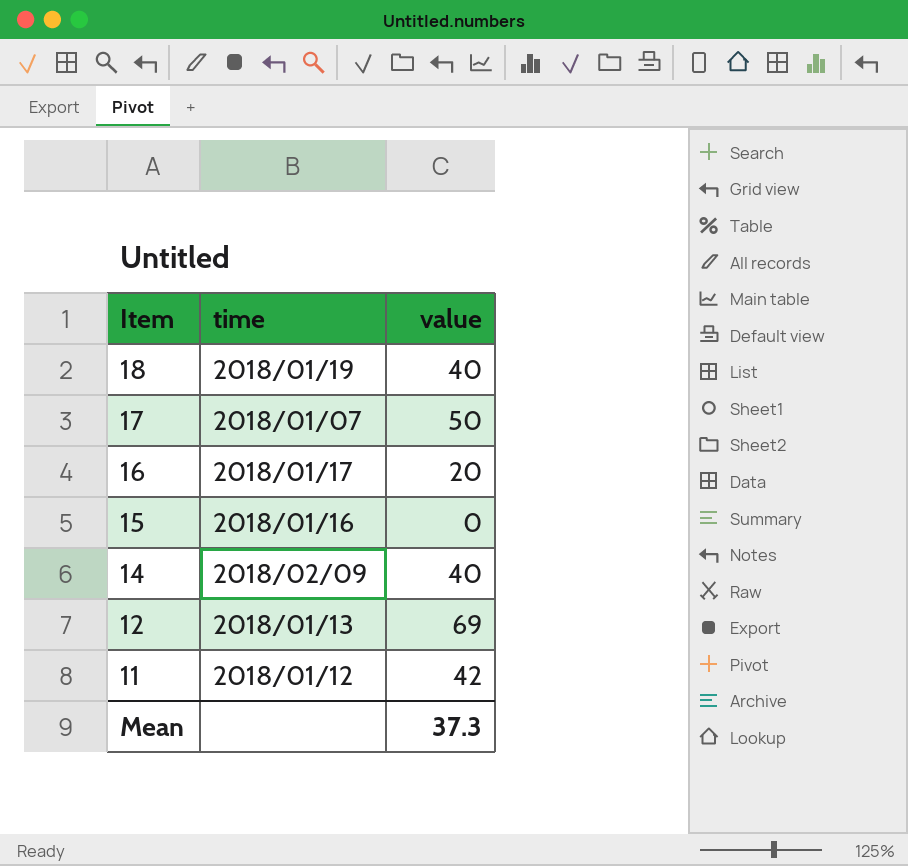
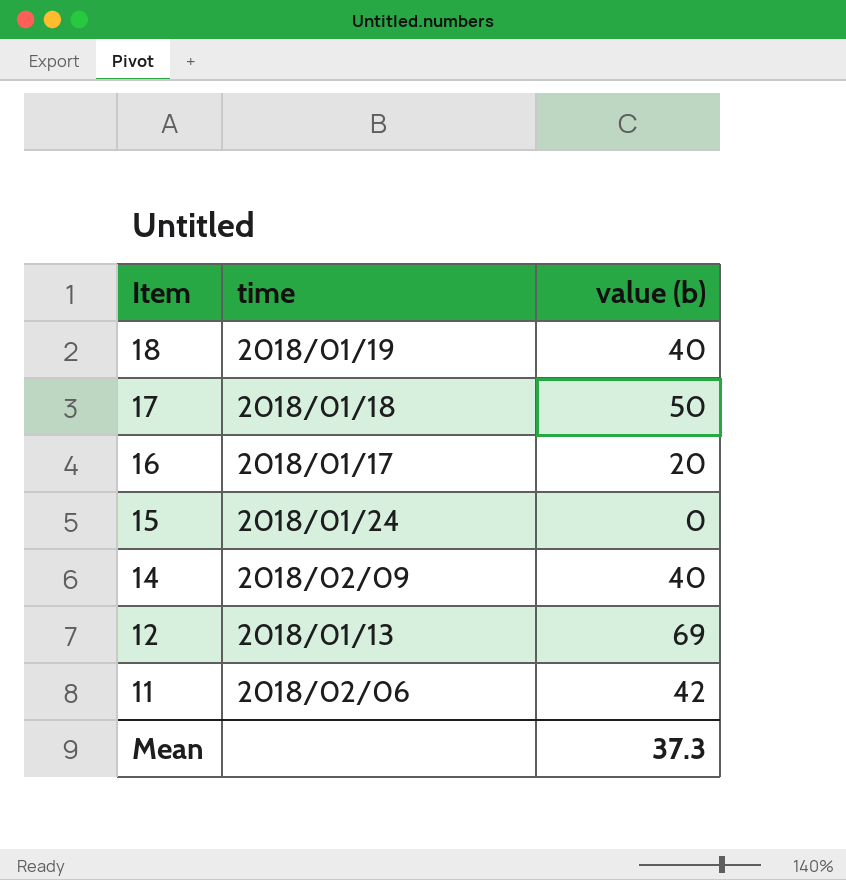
column name: value -> value (b)
17 | time: 2018/01/07 -> 2018/01/18
15 | time: 2018/01/16 -> 2018/01/24
11 | time: 2018/01/12 -> 2018/02/06

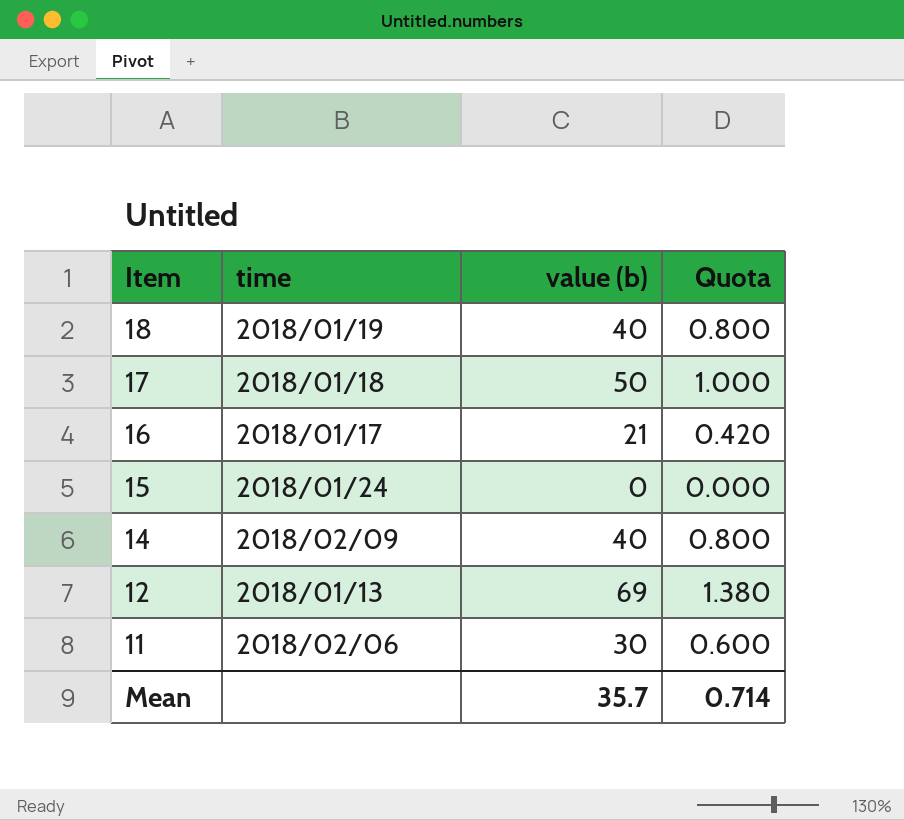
column Quota | formula: none -> [value (b)] * 0.02
16 | value (b): 20 -> 21
11 | value (b): 42 -> 30
Mean | value (b): 37.3 -> 35.7

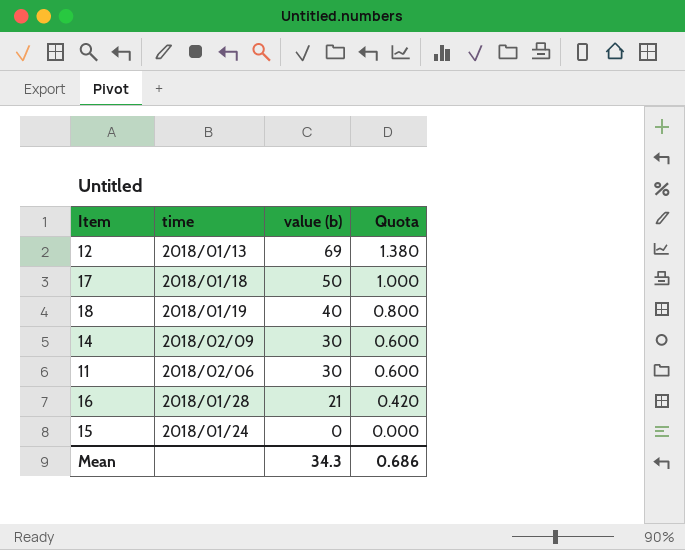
row order: Item descending -> value (b) descending
14 | value (b): 40 -> 30
14 | Quota: 0.800 -> 0.600
16 | time: 2018/01/17 -> 2018/01/28
Mean | value (b): 35.7 -> 34.3
Mean | Quota: 0.714 -> 0.686

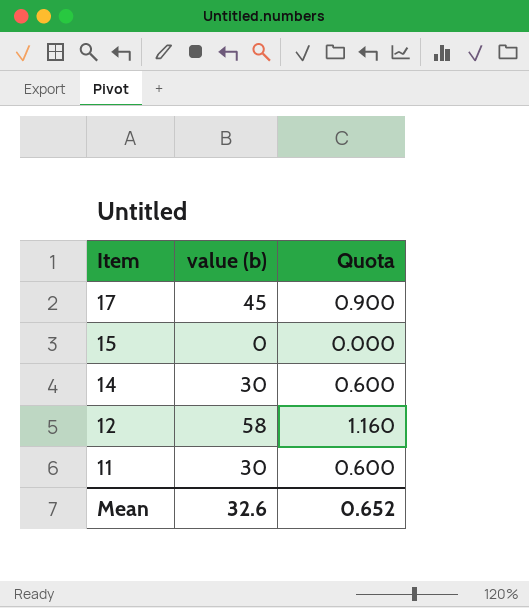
row order: value (b) descending -> Item descending
column time | position: 2 -> none
row 18: 2018/01/19 | 40 | 0.800 -> none
row 16: 2018/01/28 | 21 | 0.420 -> none
17 | value (b): 50 -> 45
17 | Quota: 1.000 -> 0.900
12 | value (b): 69 -> 58
12 | Quota: 1.380 -> 1.160
Mean | value (b): 34.3 -> 32.6
Mean | Quota: 0.686 -> 0.652

